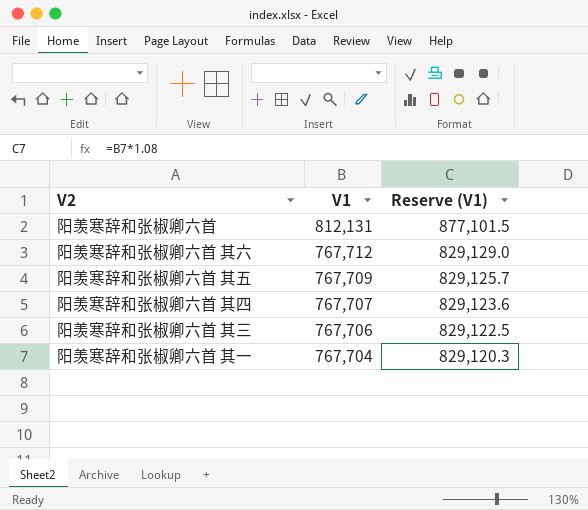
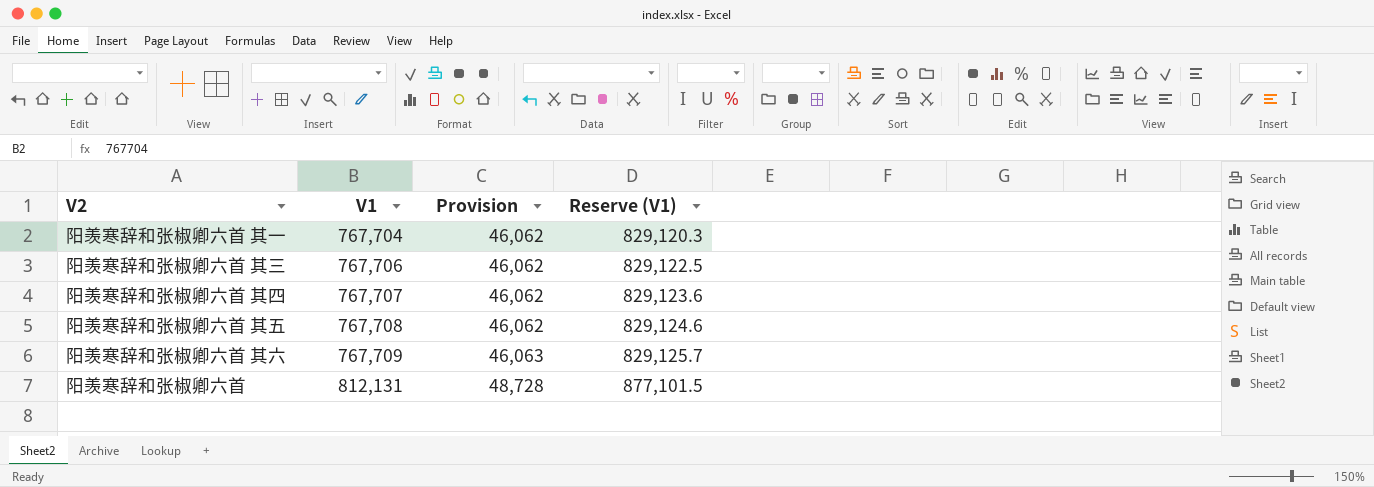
row order: V1 descending -> V1 ascending
column Provision | formula: none -> [V1] * 0.06
阳羡寒辞和张椒卿六首 其五 | V1: 767,709 -> 767,708
阳羡寒辞和张椒卿六首 其五 | Reserve (V1): 829,125.7 -> 829,124.6
阳羡寒辞和张椒卿六首 其六 | V1: 767,712 -> 767,709
阳羡寒辞和张椒卿六首 其六 | Reserve (V1): 829,129.0 -> 829,125.7

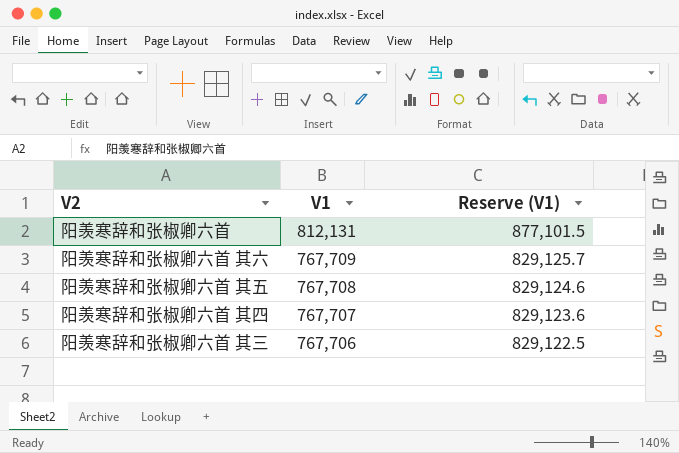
row order: V1 ascending -> V1 descending
column Provision | formula: [V1] * 0.06 -> none
row 阳羡寒辞和张椒卿六首 其一: 767,704 | 46,062 | 829,120.3 -> none

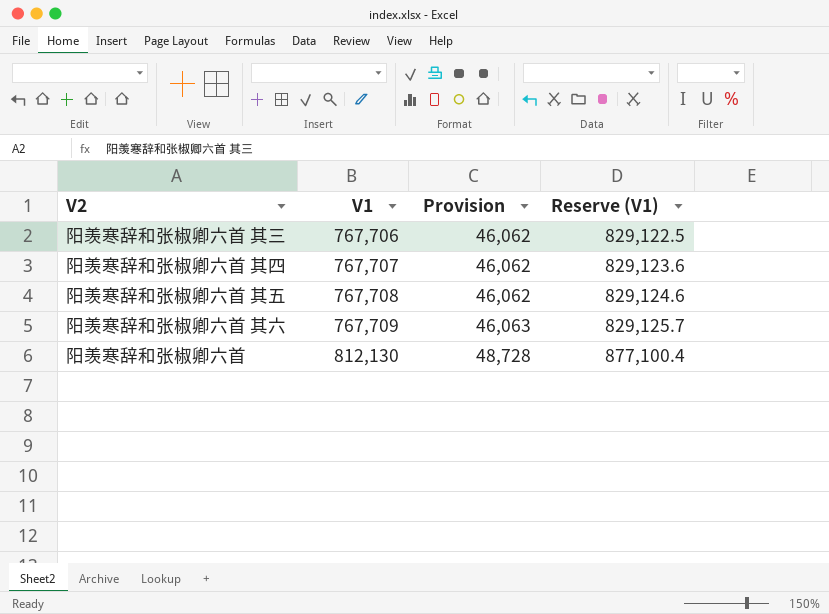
row order: V1 descending -> V1 ascending
column Provision | formula: none -> [V1] * 0.06
阳羡寒辞和张椒卿六首 | V1: 812,131 -> 812,130
阳羡寒辞和张椒卿六首 | Reserve (V1): 877,101.5 -> 877,100.4

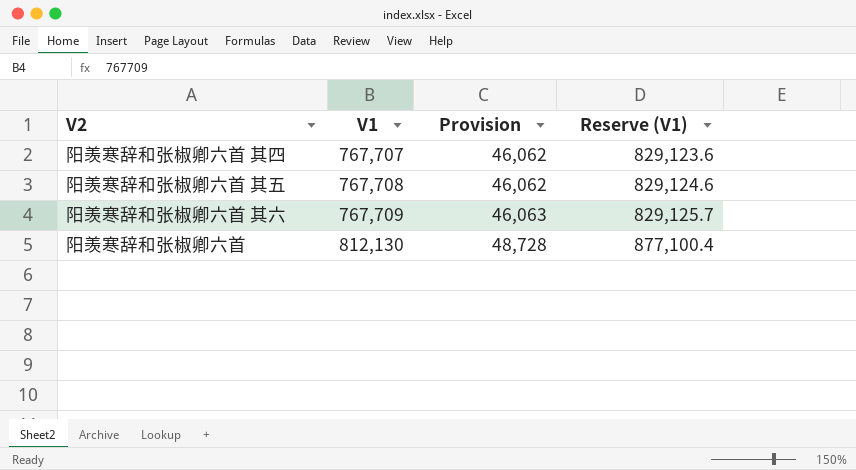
row 阳羡寒辞和张椒卿六首 其三: 767,706 | 46,062 | 829,122.5 -> none

